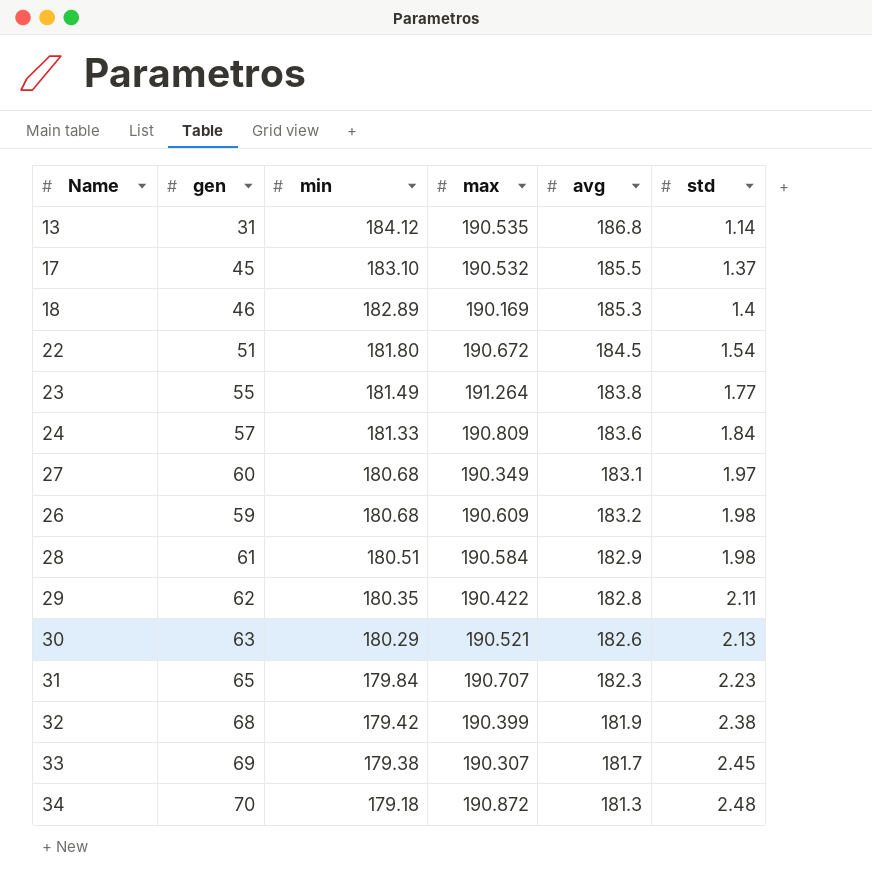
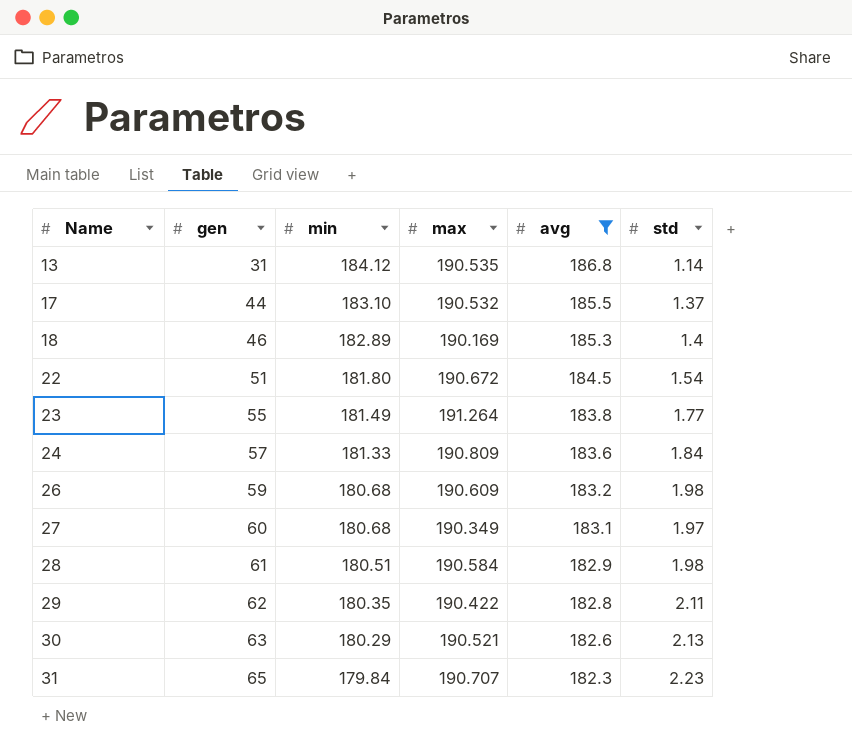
filter: none -> avg >= 182.3
row order: min descending -> Name ascending
17 | gen: 45 -> 44

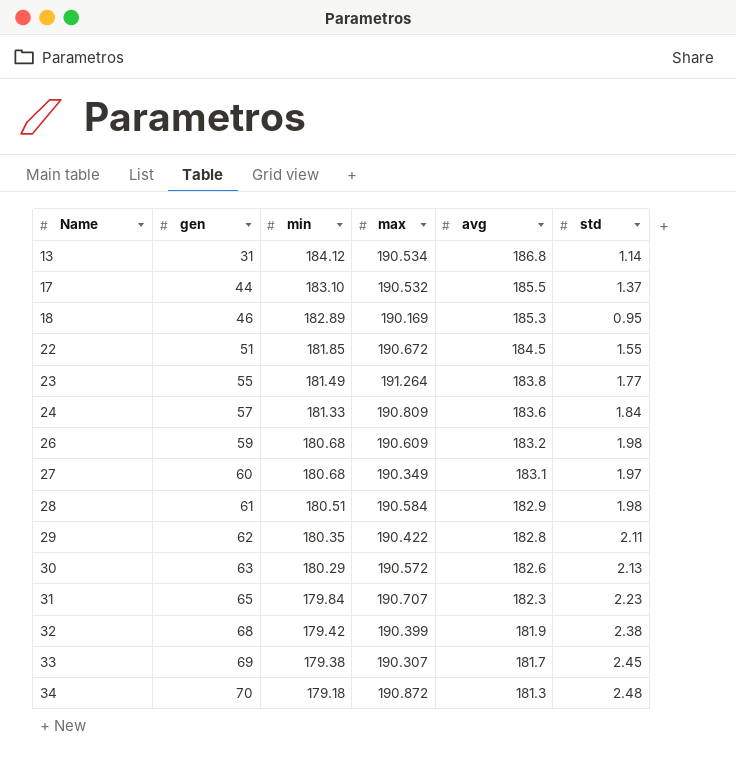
filter: avg >= 182.3 -> none
13 | max: 190.535 -> 190.534
18 | std: 1.4 -> 0.95
22 | min: 181.80 -> 181.85
22 | std: 1.54 -> 1.55
30 | max: 190.521 -> 190.572

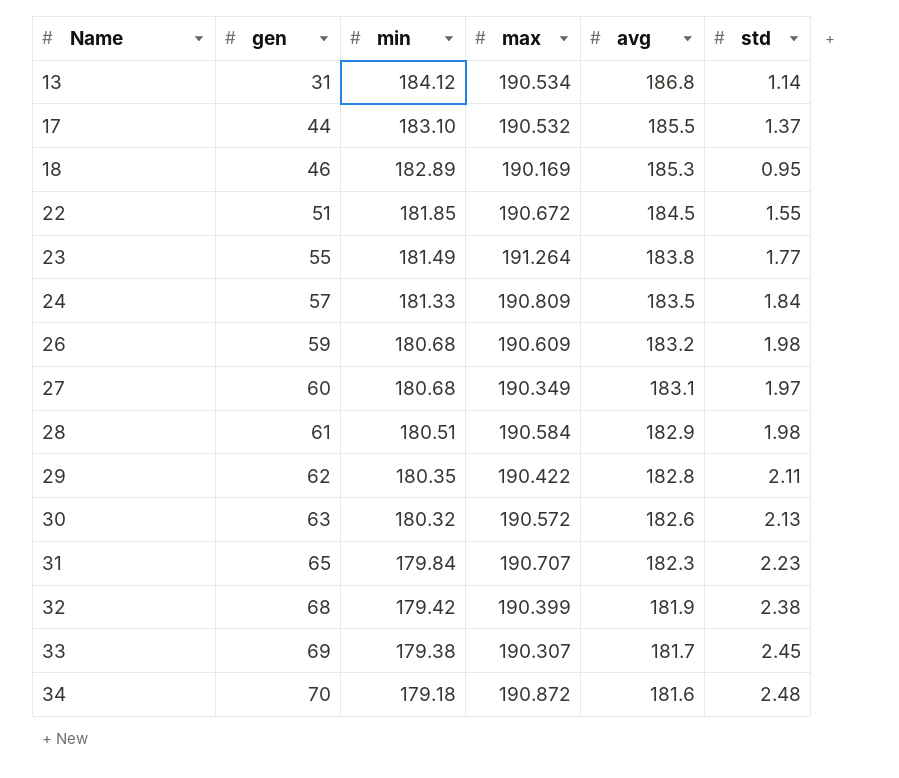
24 | avg: 183.6 -> 183.5
30 | min: 180.29 -> 180.32
34 | avg: 181.3 -> 181.6

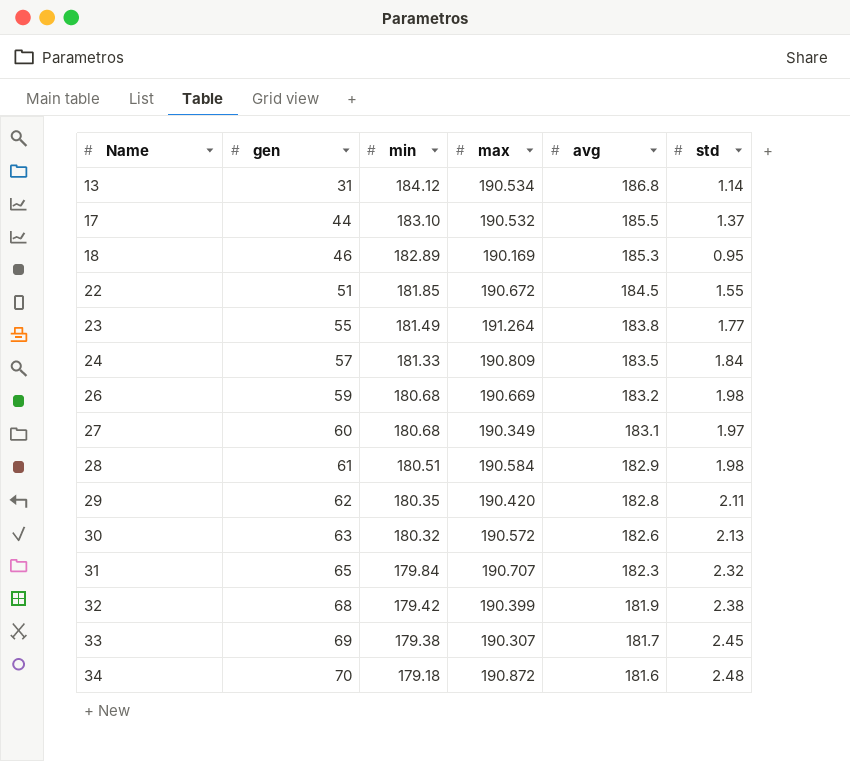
26 | max: 190.609 -> 190.669
29 | max: 190.422 -> 190.420
31 | std: 2.23 -> 2.32

